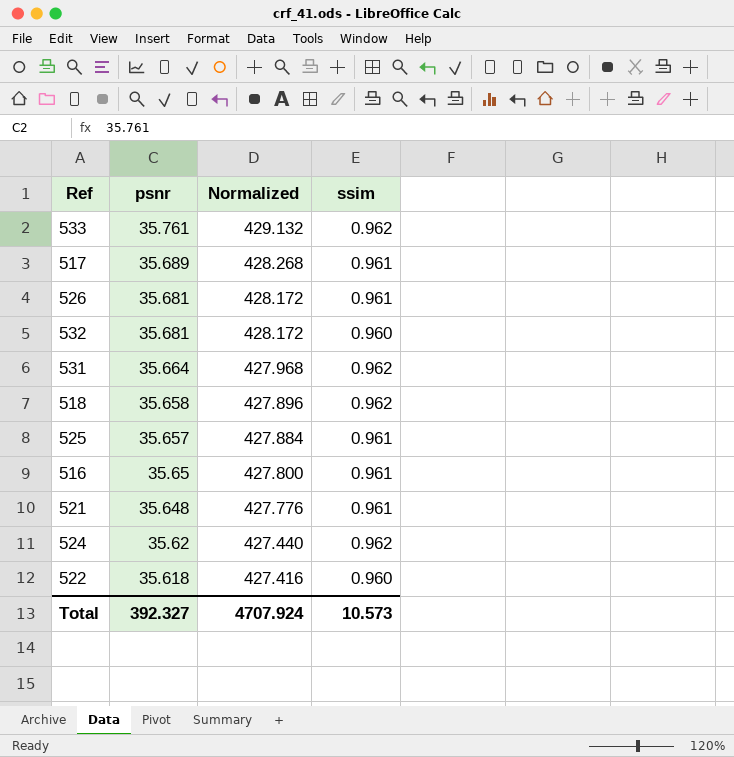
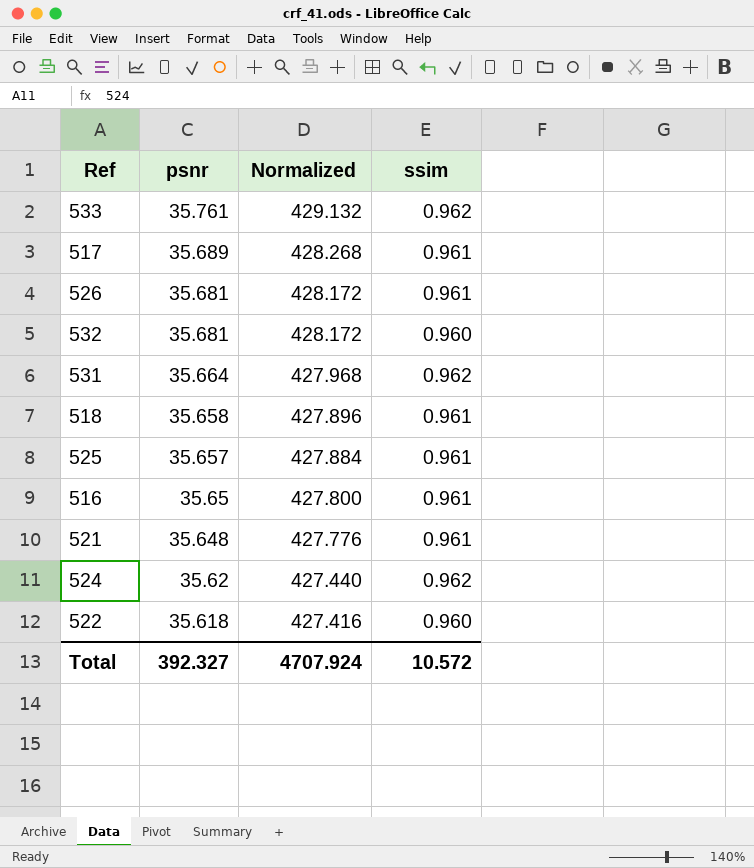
518 | ssim: 0.962 -> 0.961
Total | ssim: 10.573 -> 10.572

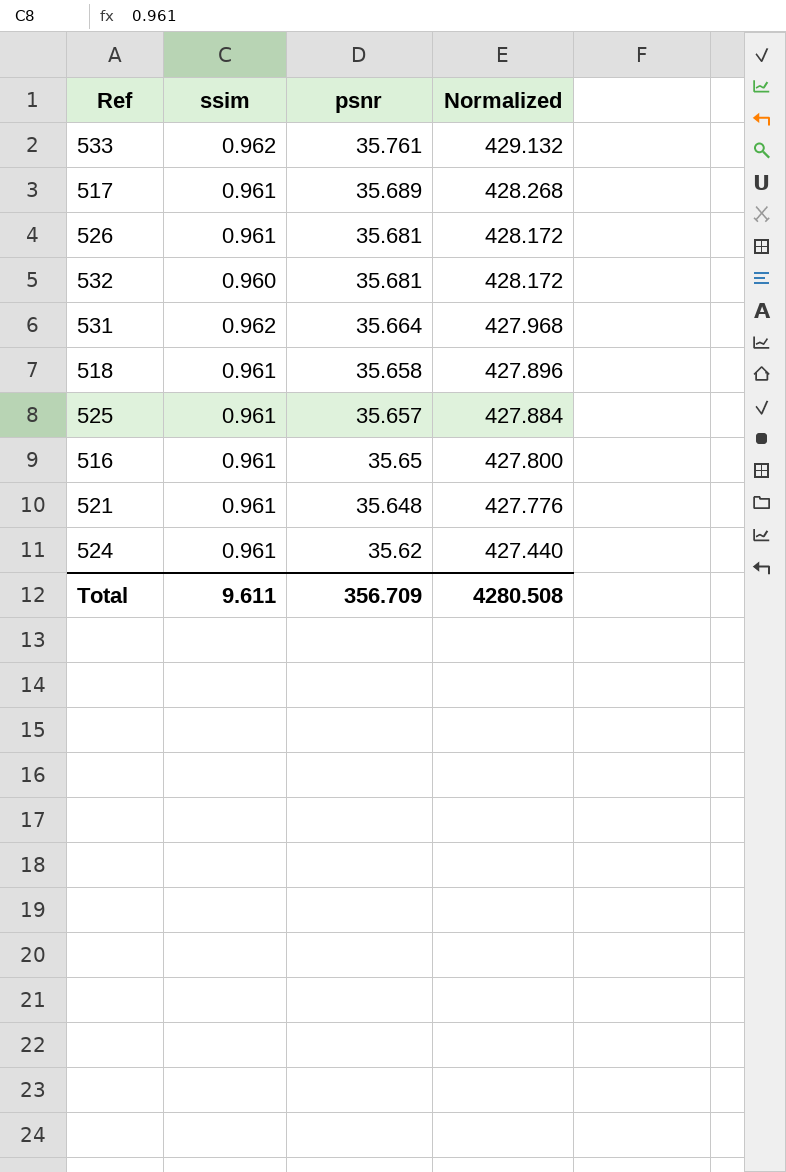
column ssim | position: 4 -> 2
row 522: 35.618 | 427.416 | 0.960 -> none
524 | ssim: 0.962 -> 0.961
Total | ssim: 10.572 -> 9.611
Total | psnr: 392.327 -> 356.709
Total | Normalized: 4707.924 -> 4280.508

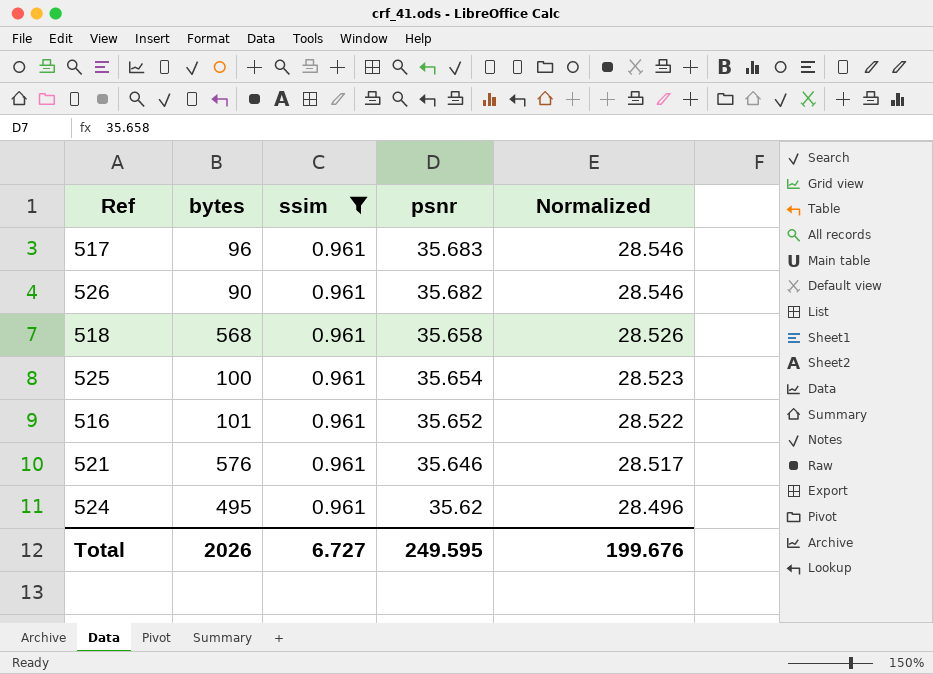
filter: none -> ssim = 0.961
column bytes | position: none -> 2
column Normalized | formula: [psnr] * 12 -> [psnr] * 0.8
517 | psnr: 35.689 -> 35.683
526 | psnr: 35.681 -> 35.682
525 | psnr: 35.657 -> 35.654
516 | psnr: 35.65 -> 35.652
521 | psnr: 35.648 -> 35.646
Total | ssim: 9.611 -> 6.727
Total | psnr: 356.709 -> 249.595
Total | Normalized: 4280.508 -> 199.676

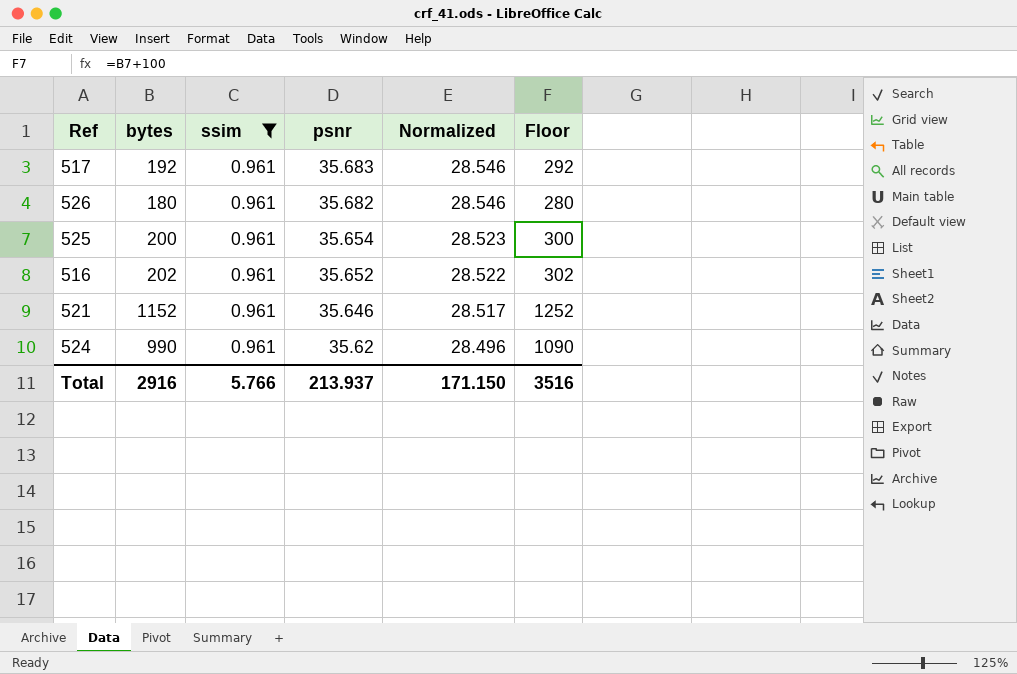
column Floor | formula: none -> [bytes] + 100
row 518: 568 | 0.961 | 35.658 | 28.526 -> none
517 | bytes: 96 -> 192
526 | bytes: 90 -> 180
525 | bytes: 100 -> 200
516 | bytes: 101 -> 202
521 | bytes: 576 -> 1152
524 | bytes: 495 -> 990
Total | bytes: 2026 -> 2916
Total | ssim: 6.727 -> 5.766
Total | psnr: 249.595 -> 213.937
Total | Normalized: 199.676 -> 171.150

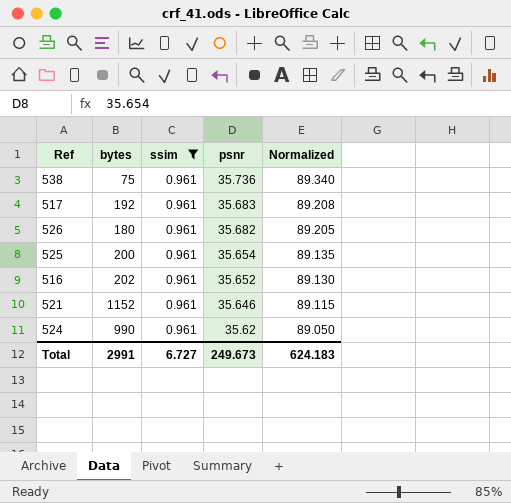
column Floor | formula: [bytes] + 100 -> none
column Normalized | formula: [psnr] * 0.8 -> [psnr] * 2.5
row 538: none -> 75 | 0.961 | 35.736 | 89.340
Total | bytes: 2916 -> 2991
Total | ssim: 5.766 -> 6.727
Total | psnr: 213.937 -> 249.673
Total | Normalized: 171.150 -> 624.183

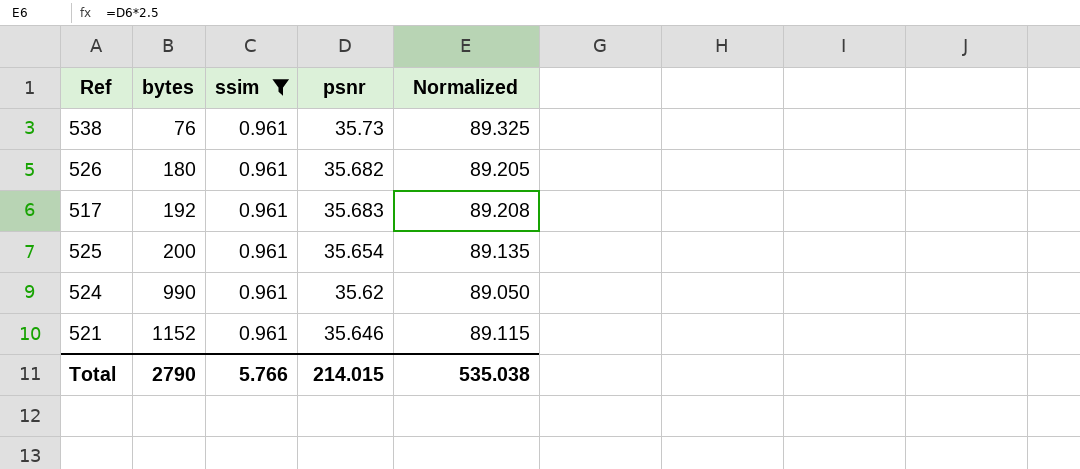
row order: psnr descending -> bytes ascending
row 516: 202 | 0.961 | 35.652 | 89.130 -> none
538 | bytes: 75 -> 76
538 | psnr: 35.736 -> 35.73
538 | Normalized: 89.340 -> 89.325
Total | bytes: 2991 -> 2790
Total | ssim: 6.727 -> 5.766
Total | psnr: 249.673 -> 214.015
Total | Normalized: 624.183 -> 535.038

